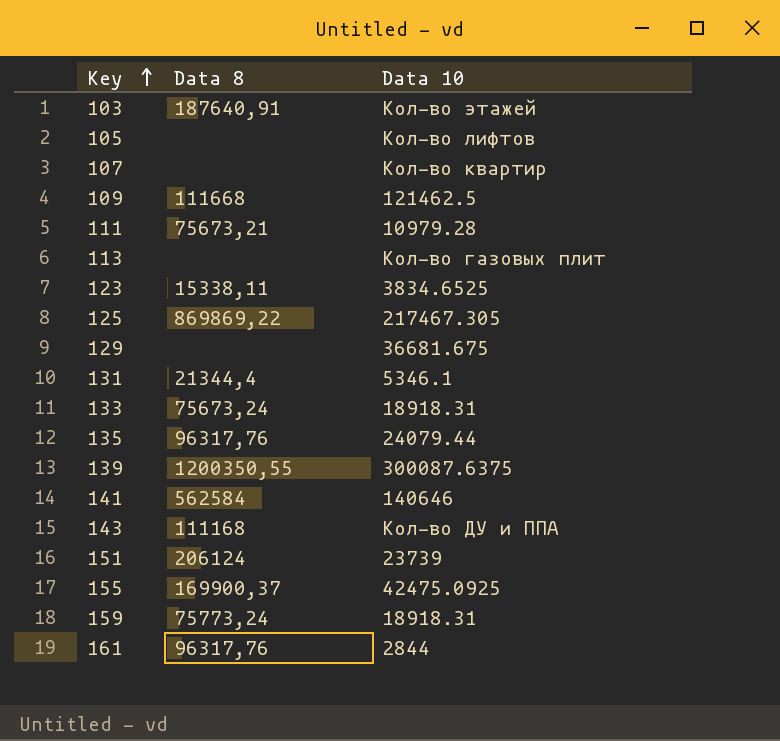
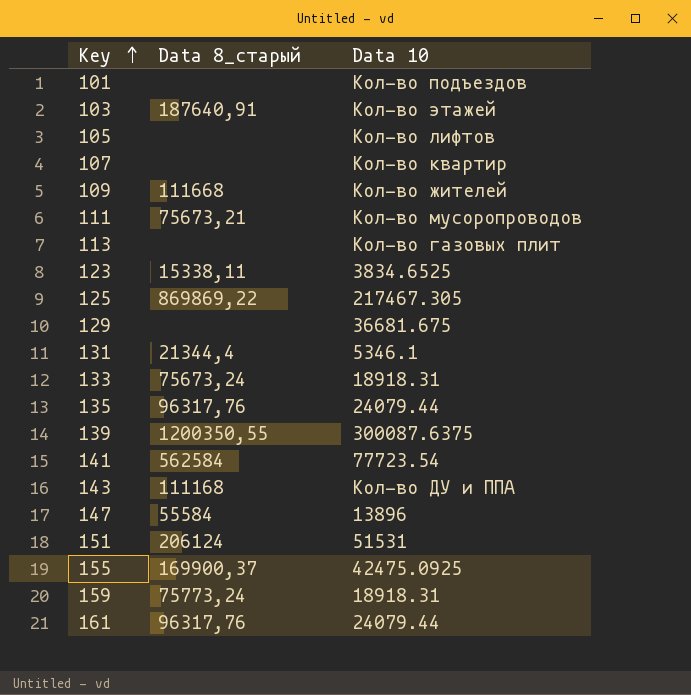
column name: Data 8 -> Data 8_старый
row 101: none -> none | Кол-во подъездов
109 | Data 10: 121462.5 -> Кол-во жителей
111 | Data 10: 10979.28 -> Кол-во мусоропроводов
141 | Data 10: 140646 -> 77723.54
row 147: none -> 55584 | 13896
151 | Data 10: 23739 -> 51531
161 | Data 10: 2844 -> 24079.44

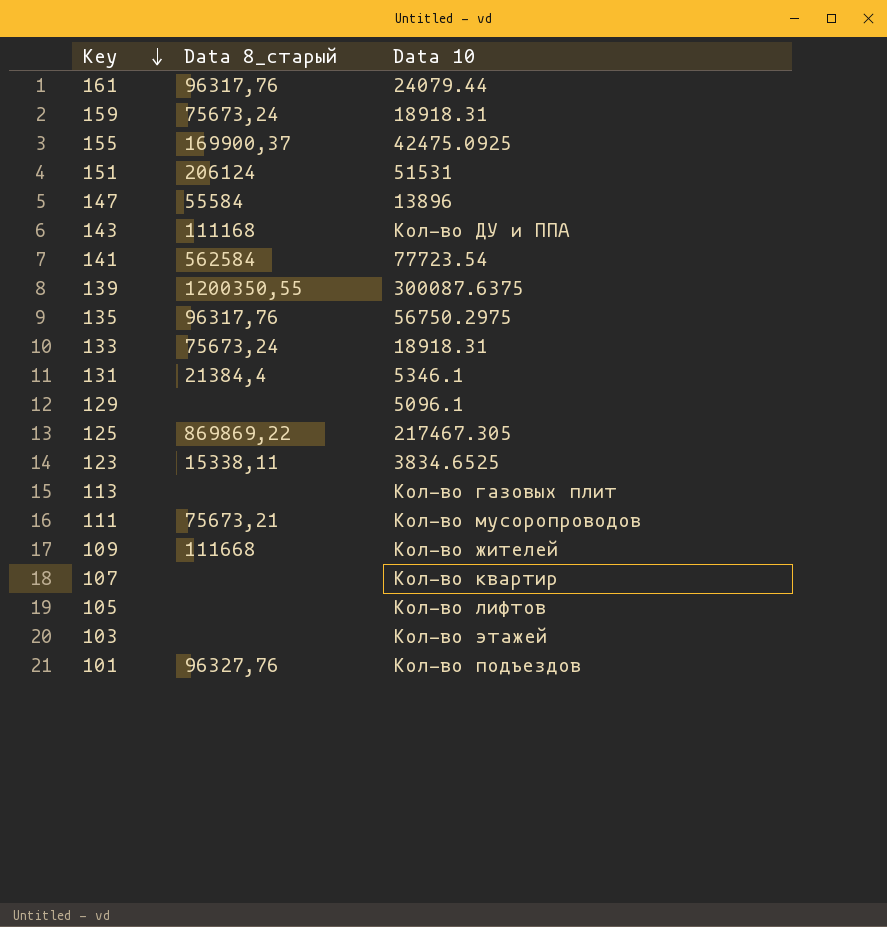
row order: Key ascending -> Key descending
159 | Data 8_старый: 75773,24 -> 75673,24
135 | Data 10: 24079.44 -> 56750.2975
131 | Data 8_старый: 21344,4 -> 21384,4
129 | Data 10: 36681.675 -> 5096.1
103 | Data 8_старый: 187640,91 -> none
101 | Data 8_старый: none -> 96327,76

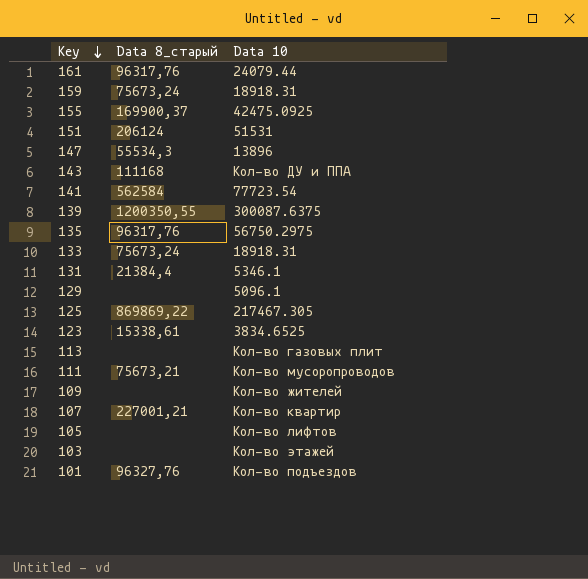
147 | Data 8_старый: 55584 -> 55534,3
123 | Data 8_старый: 15338,11 -> 15338,61
109 | Data 8_старый: 111668 -> none
107 | Data 8_старый: none -> 227001,21

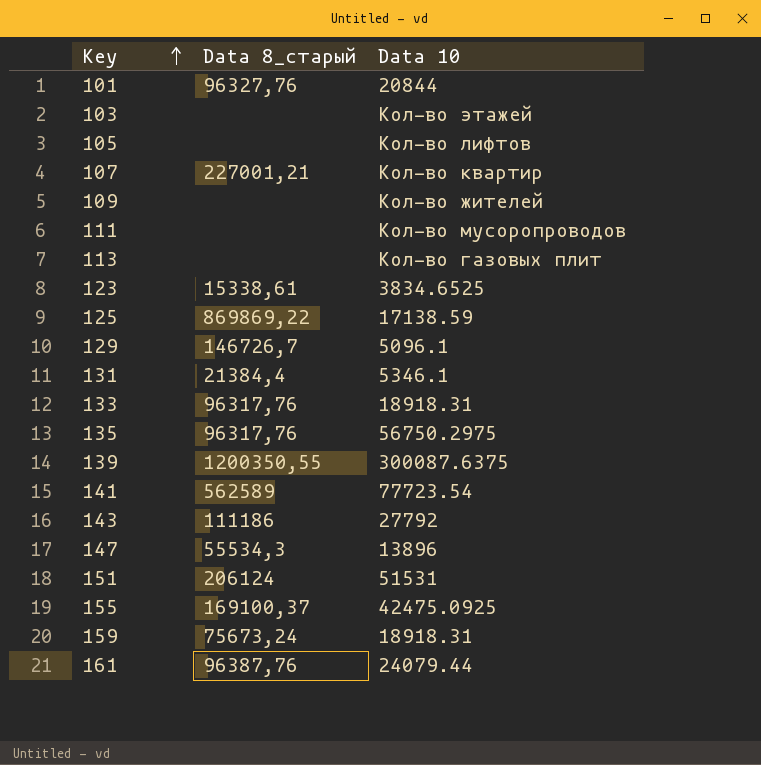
row order: Key descending -> Key ascending
101 | Data 10: Кол-во подъездов -> 20844
111 | Data 8_старый: 75673,21 -> none
125 | Data 10: 217467.305 -> 17138.59
129 | Data 8_старый: none -> 146726,7
133 | Data 8_старый: 75673,24 -> 96317,76
141 | Data 8_старый: 562584 -> 562589
143 | Data 8_старый: 111168 -> 111186
143 | Data 10: Кол-во ДУ и ППА -> 27792
155 | Data 8_старый: 169900,37 -> 169100,37
161 | Data 8_старый: 96317,76 -> 96387,76

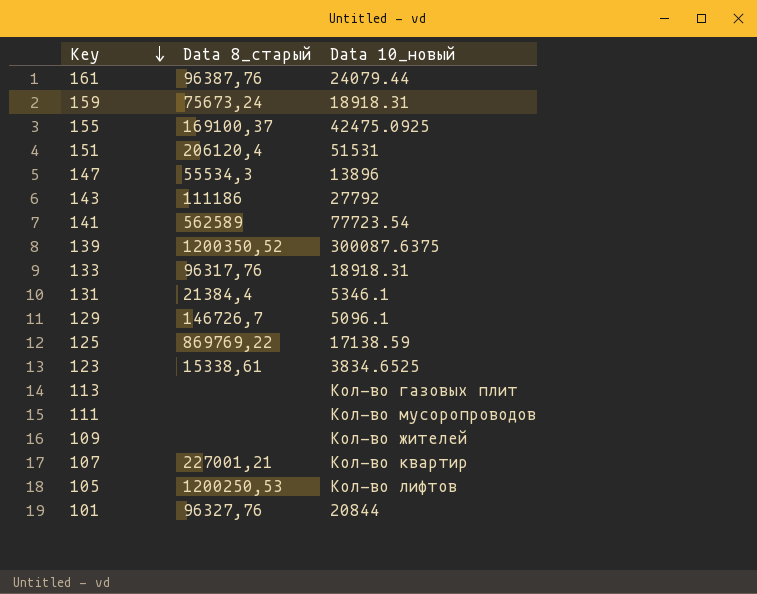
row order: Key ascending -> Key descending
column name: Data 10 -> Data 10_новый
row 103: none | Кол-во этажей -> none
row 135: 96317,76 | 56750.2975 -> none
151 | Data 8_старый: 206124 -> 206120,4
139 | Data 8_старый: 1200350,55 -> 1200350,52
125 | Data 8_старый: 869869,22 -> 869769,22
105 | Data 8_старый: none -> 1200250,53

